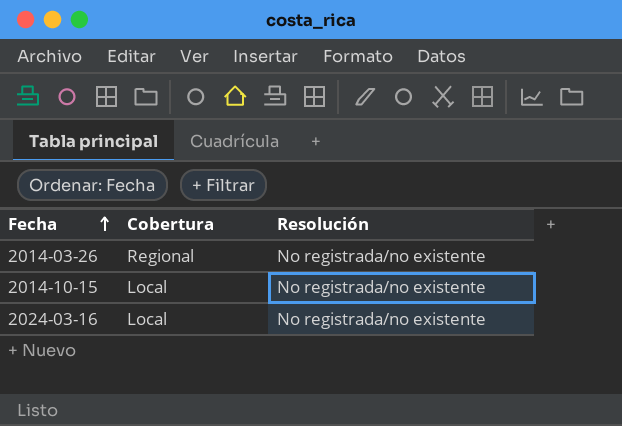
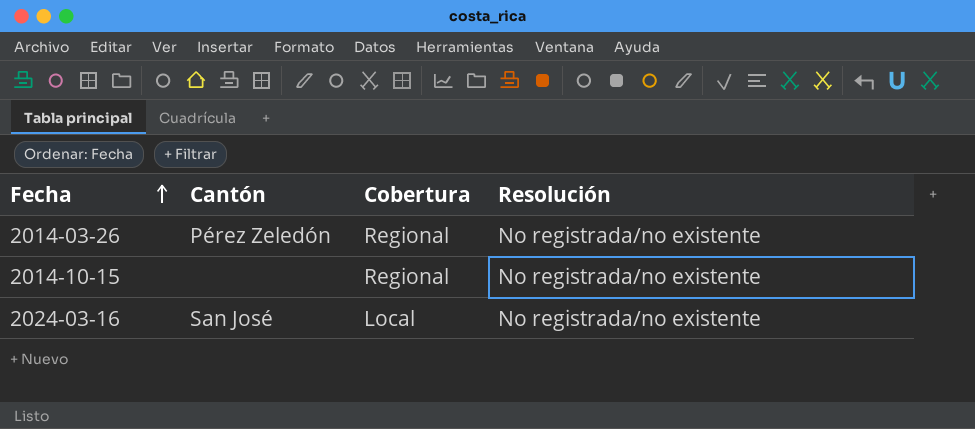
column Cantón | position: none -> 2
2014-10-15 | Cobertura: Local -> Regional

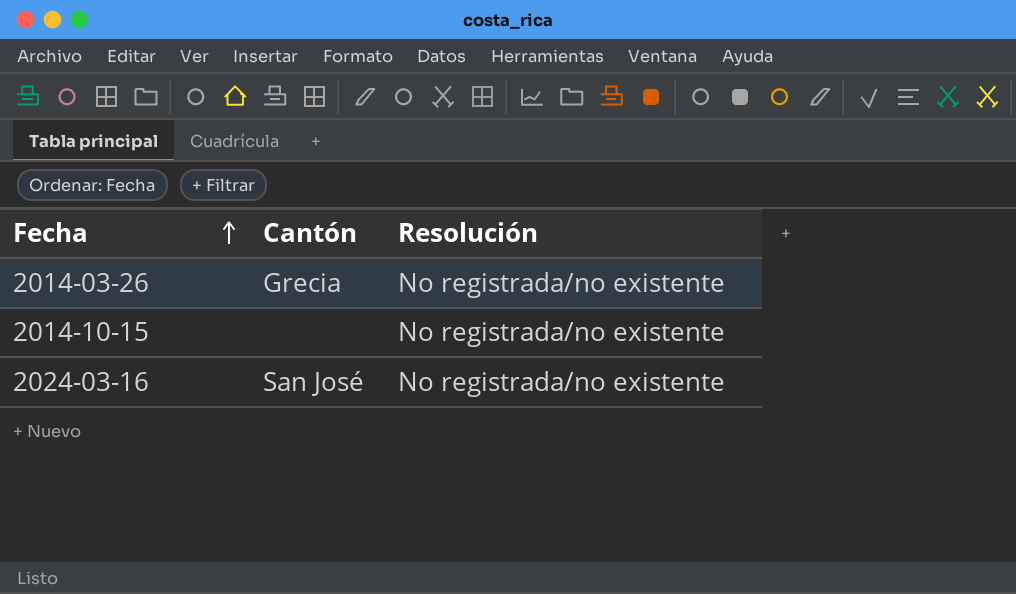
column Cobertura | position: 3 -> none
2014-03-26 | Cantón: Pérez Zeledón -> Grecia

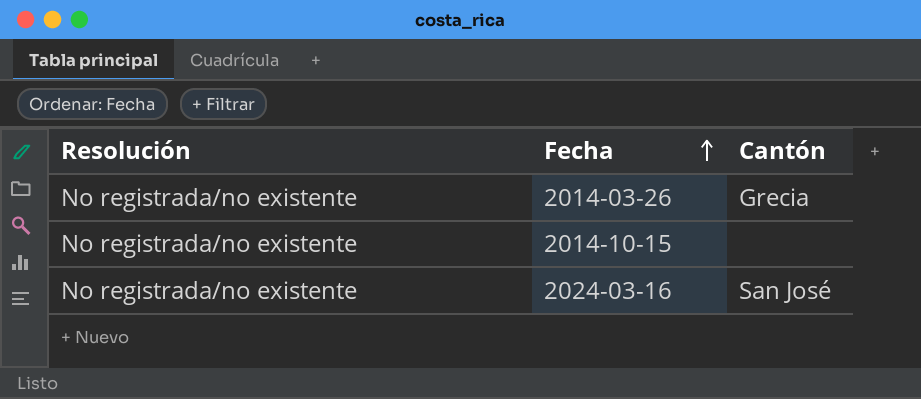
column Resolución | position: 3 -> 1

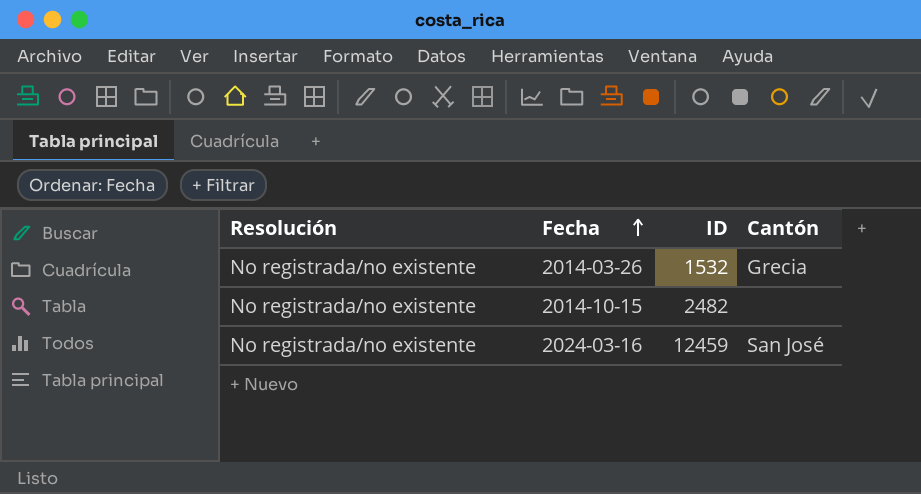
column ID | position: none -> 3

